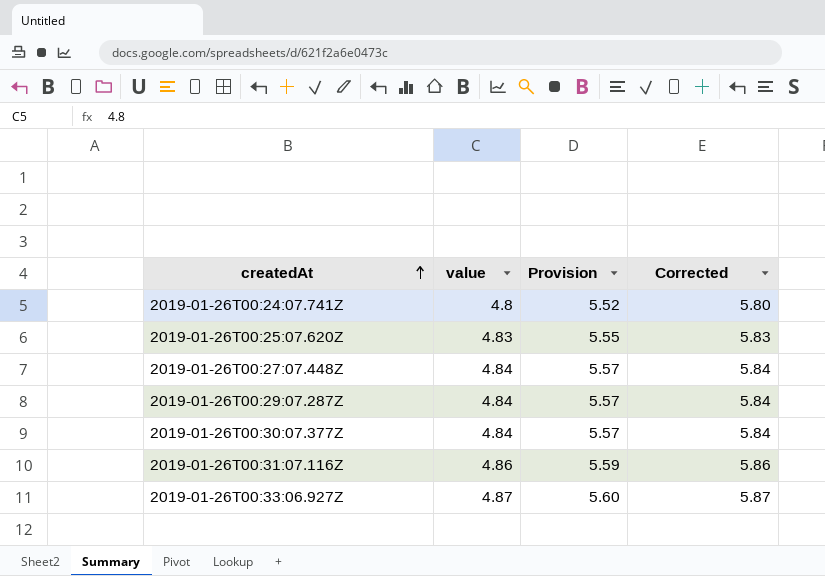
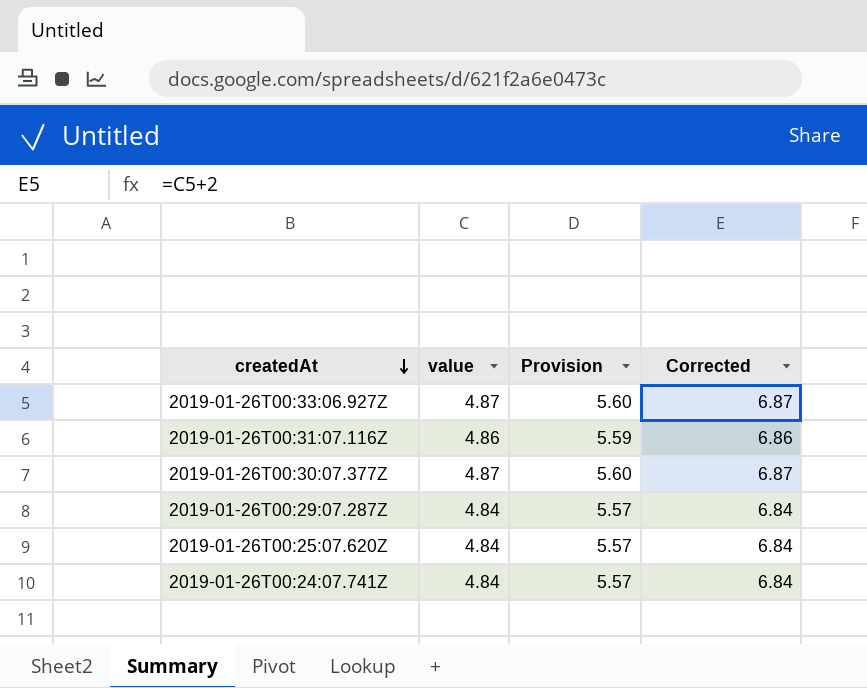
row order: createdAt ascending -> createdAt descending
column Corrected | formula: [value] + 1 -> [value] + 2
row 2019-01-26T00:27:07.448Z: 4.84 | 5.57 | 5.84 -> none
2019-01-26T00:30:07.377Z | value: 4.84 -> 4.87
2019-01-26T00:30:07.377Z | Provision: 5.57 -> 5.60
2019-01-26T00:25:07.620Z | value: 4.83 -> 4.84
2019-01-26T00:25:07.620Z | Provision: 5.55 -> 5.57
2019-01-26T00:24:07.741Z | value: 4.8 -> 4.84
2019-01-26T00:24:07.741Z | Provision: 5.52 -> 5.57

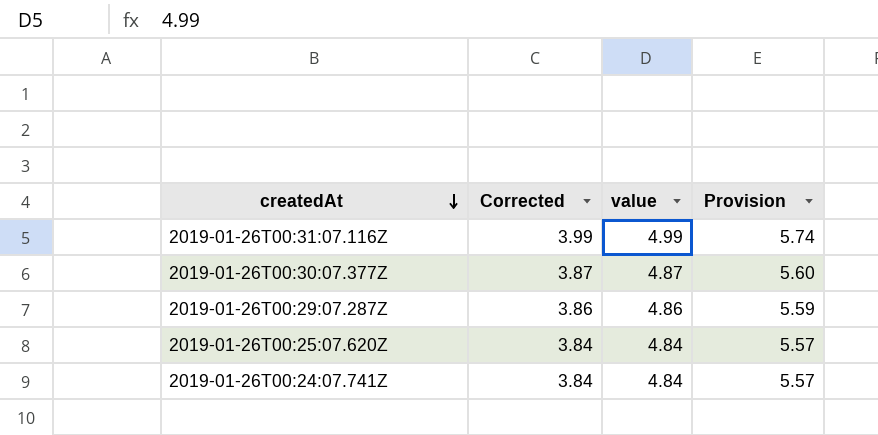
column Corrected | formula: [value] + 2 -> [value] - 1
column Corrected | position: 4 -> 2
row 2019-01-26T00:33:06.927Z: 4.87 | 5.60 | 6.87 -> none
2019-01-26T00:31:07.116Z | value: 4.86 -> 4.99
2019-01-26T00:31:07.116Z | Provision: 5.59 -> 5.74
2019-01-26T00:29:07.287Z | value: 4.84 -> 4.86
2019-01-26T00:29:07.287Z | Provision: 5.57 -> 5.59

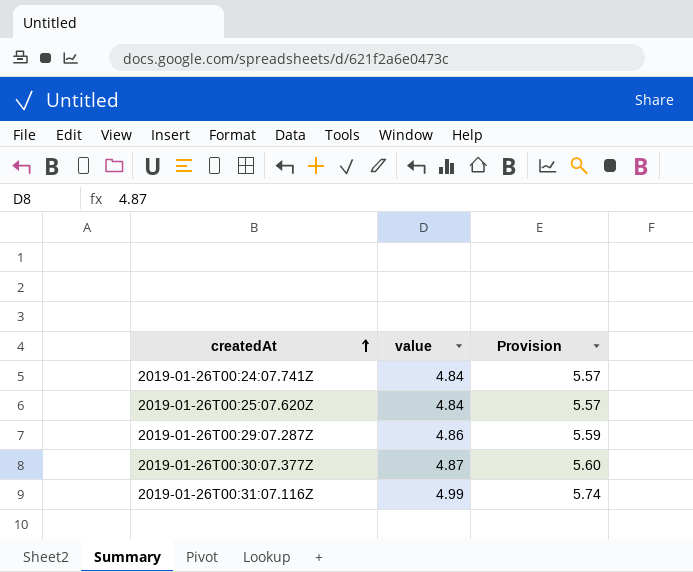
row order: createdAt descending -> createdAt ascending
column Corrected | formula: [value] - 1 -> none

